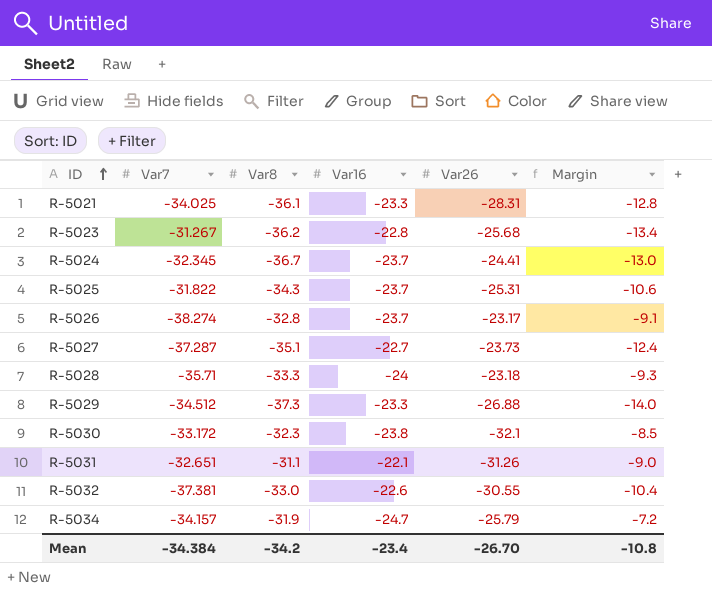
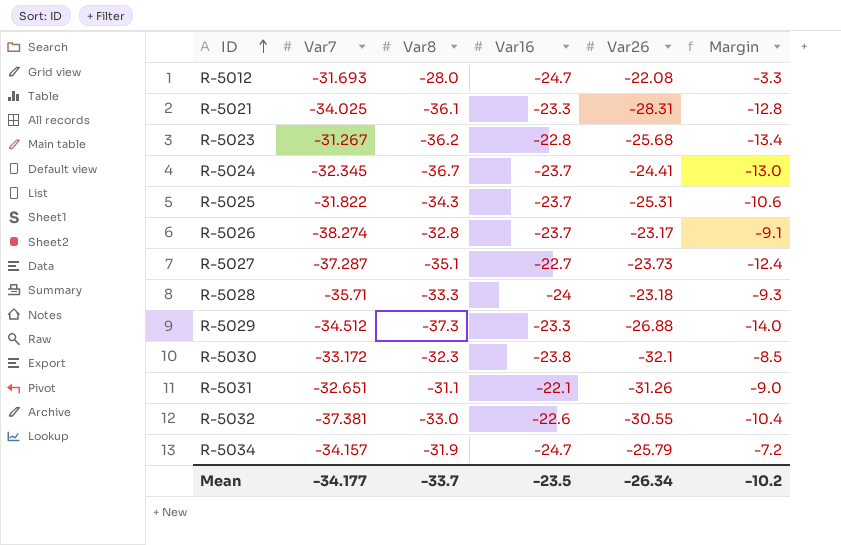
row R-5012: none -> -31.693 | -28.0 | -24.7 | -22.08 | -3.3
Mean | Var7: -34.384 -> -34.177
Mean | Var8: -34.2 -> -33.7
Mean | Var16: -23.4 -> -23.5
Mean | Var26: -26.70 -> -26.34
Mean | Margin: -10.8 -> -10.2

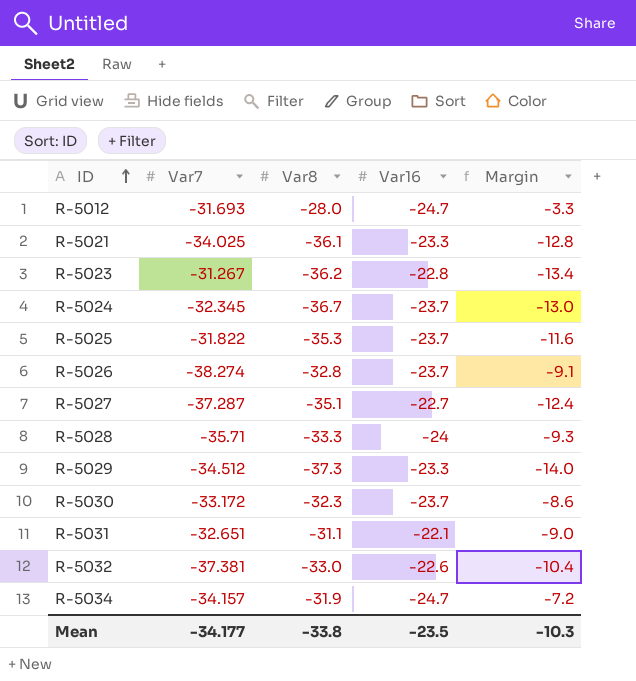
column Var26 | position: 5 -> none
R-5025 | Var8: -34.3 -> -35.3
R-5025 | Margin: -10.6 -> -11.6
R-5030 | Var16: -23.8 -> -23.7
R-5030 | Margin: -8.5 -> -8.6
Mean | Var8: -33.7 -> -33.8
Mean | Margin: -10.2 -> -10.3

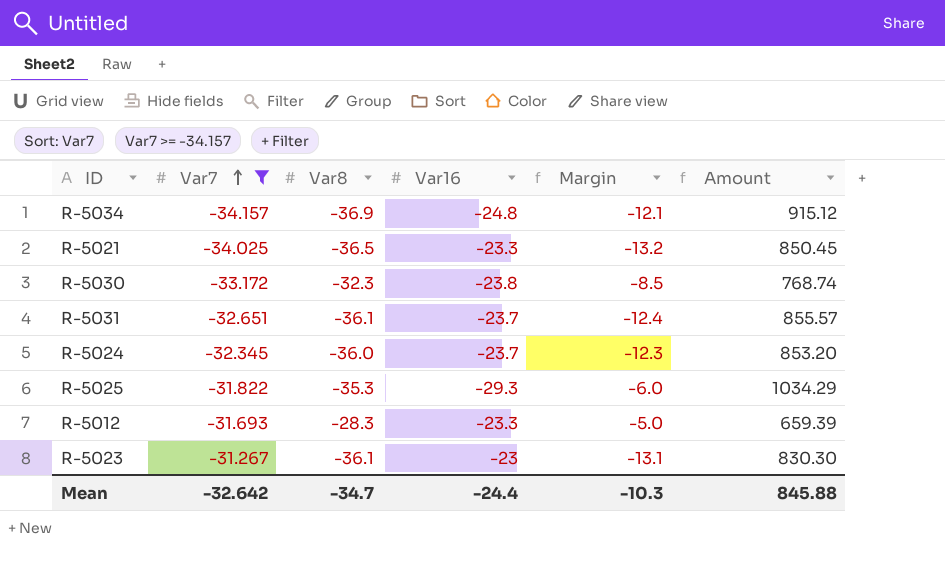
filter: none -> Var7 >= -34.157
row order: ID ascending -> Var7 ascending
column Amount | formula: none -> [Var8] * [Var16]
R-5034 | Var8: -31.9 -> -36.9
R-5034 | Var16: -24.7 -> -24.8
R-5034 | Margin: -7.2 -> -12.1
R-5021 | Var8: -36.1 -> -36.5
R-5021 | Margin: -12.8 -> -13.2
R-5030 | Var16: -23.7 -> -23.8
R-5030 | Margin: -8.6 -> -8.5
R-5031 | Var8: -31.1 -> -36.1
R-5031 | Var16: -22.1 -> -23.7
R-5031 | Margin: -9.0 -> -12.4
R-5024 | Var8: -36.7 -> -36.0
R-5024 | Margin: -13.0 -> -12.3
R-5025 | Var16: -23.7 -> -29.3
R-5025 | Margin: -11.6 -> -6.0
R-5012 | Var8: -28.0 -> -28.3
R-5012 | Var16: -24.7 -> -23.3
R-5012 | Margin: -3.3 -> -5.0
R-5023 | Var8: -36.2 -> -36.1
R-5023 | Var16: -22.8 -> -23
R-5023 | Margin: -13.4 -> -13.1
Mean | Var7: -34.177 -> -32.642
Mean | Var8: -33.8 -> -34.7
Mean | Var16: -23.5 -> -24.4

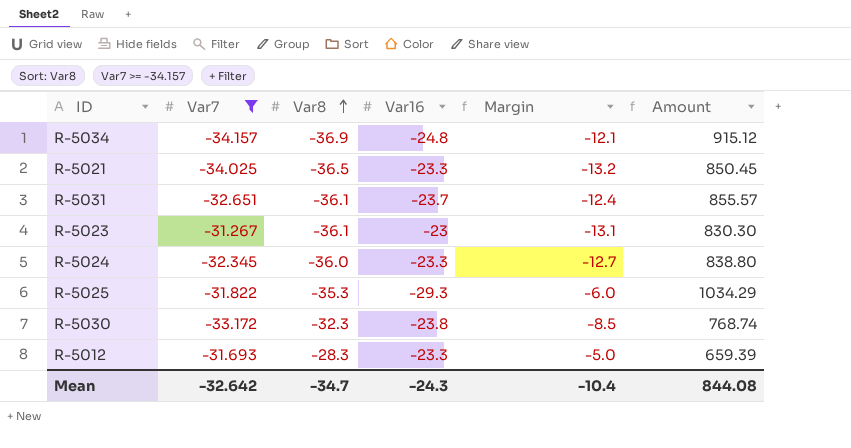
row order: Var7 ascending -> Var8 ascending
R-5024 | Var16: -23.7 -> -23.3
R-5024 | Margin: -12.3 -> -12.7
R-5024 | Amount: 853.20 -> 838.80
Mean | Var16: -24.4 -> -24.3
Mean | Margin: -10.3 -> -10.4
Mean | Amount: 845.88 -> 844.08

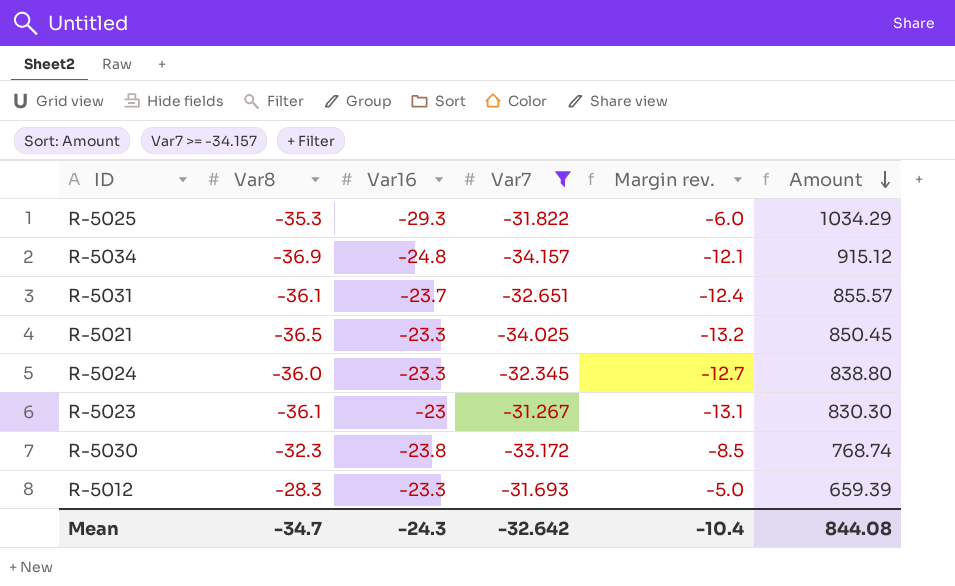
row order: Var8 ascending -> Amount descending
column Var7 | position: 2 -> 4
column name: Margin -> Margin rev.

